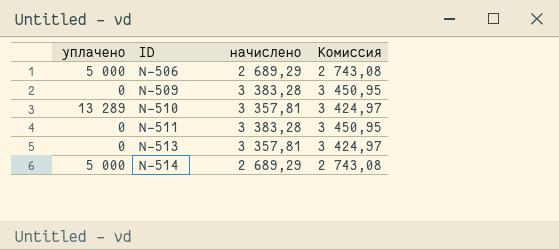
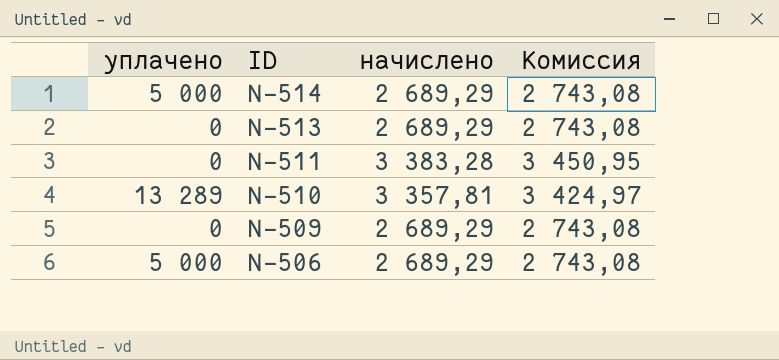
row order: ID ascending -> ID descending
N-513 | начислено: 3 357,81 -> 2 689,29
N-513 | Комиссия: 3 424,97 -> 2 743,08
N-509 | начислено: 3 383,28 -> 2 689,29
N-509 | Комиссия: 3 450,95 -> 2 743,08

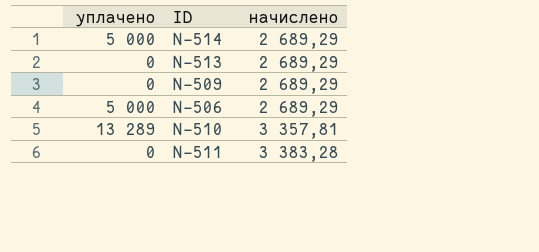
row order: ID descending -> начислено ascending
column Комиссия | formula: [начислено] * 1,02 -> none

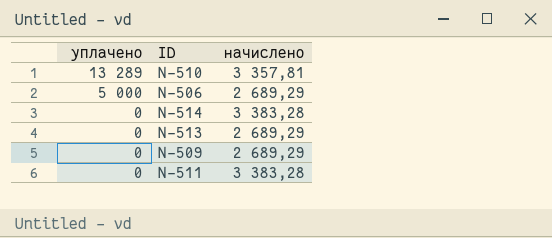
row order: начислено ascending -> уплачено descending
N-514 | уплачено: 5 000 -> 0
N-514 | начислено: 2 689,29 -> 3 383,28

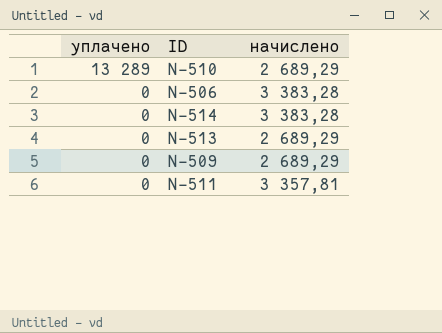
N-510 | начислено: 3 357,81 -> 2 689,29
N-506 | уплачено: 5 000 -> 0
N-506 | начислено: 2 689,29 -> 3 383,28
N-511 | начислено: 3 383,28 -> 3 357,81

